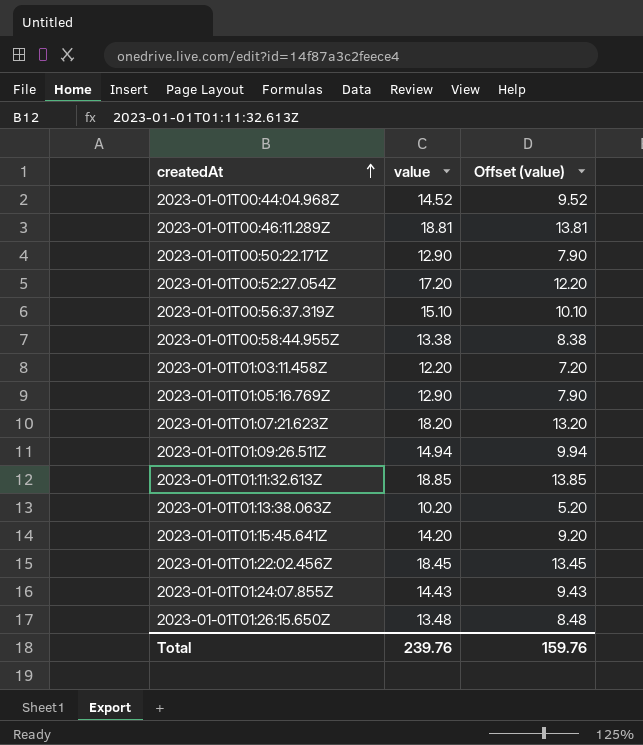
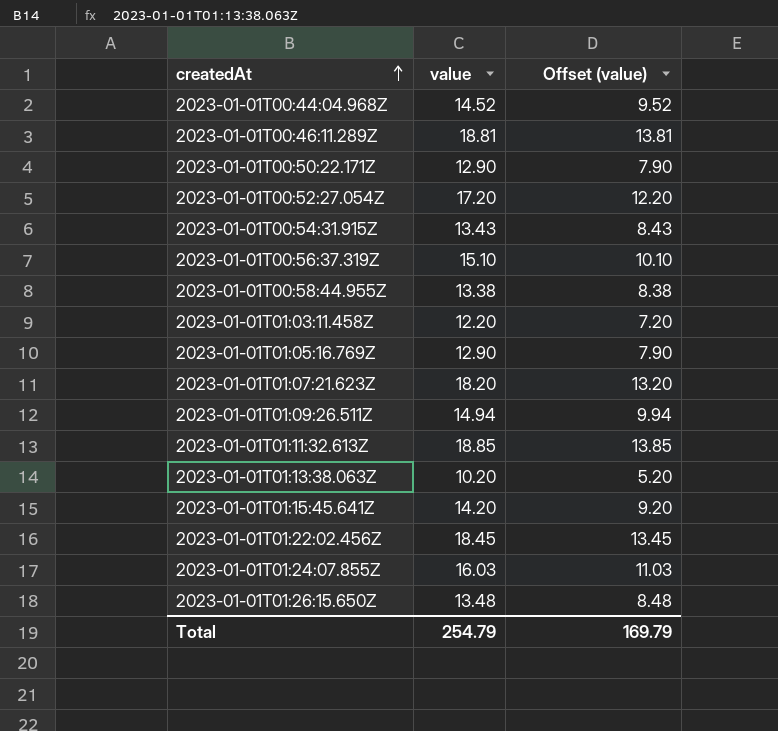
row 2023-01-01T00:54:31.915Z: none -> 13.43 | 8.43
2023-01-01T01:24:07.855Z | value: 14.43 -> 16.03
2023-01-01T01:24:07.855Z | Offset (value): 9.43 -> 11.03
Total | value: 239.76 -> 254.79
Total | Offset (value): 159.76 -> 169.79

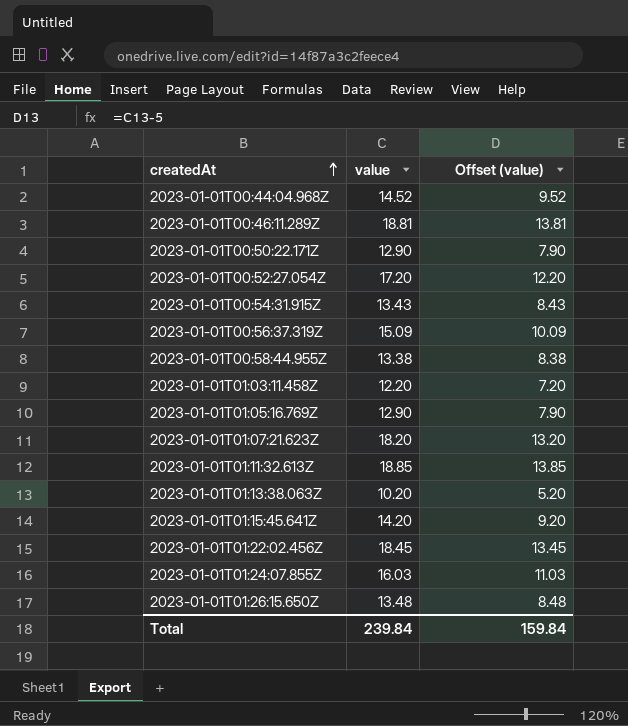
row 2023-01-01T01:09:26.511Z: 14.94 | 9.94 -> none
2023-01-01T00:56:37.319Z | value: 15.10 -> 15.09
2023-01-01T00:56:37.319Z | Offset (value): 10.10 -> 10.09
Total | value: 254.79 -> 239.84
Total | Offset (value): 169.79 -> 159.84

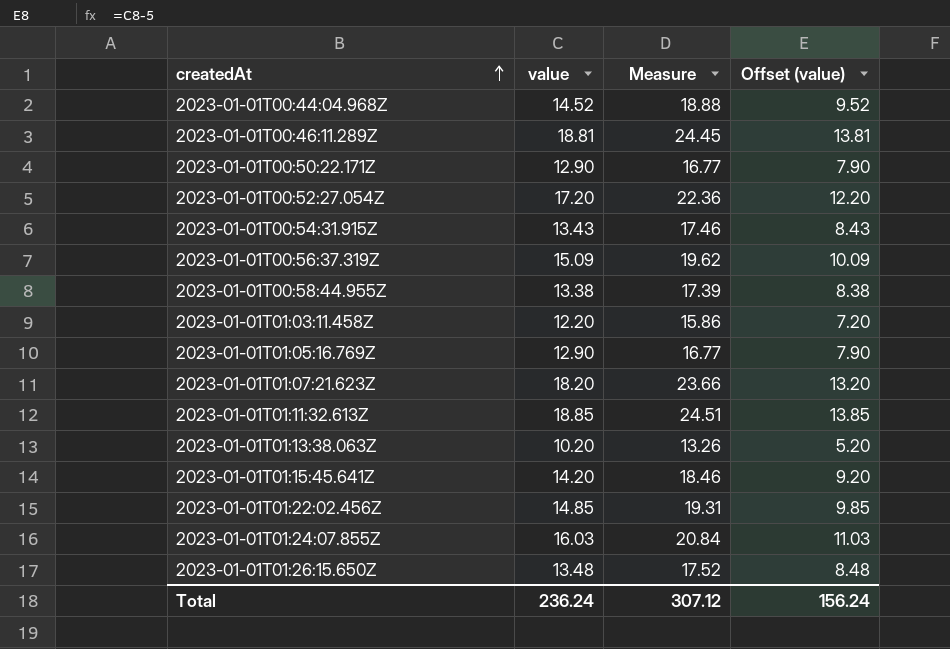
column Measure | formula: none -> [value] * 1.3
2023-01-01T01:22:02.456Z | value: 18.45 -> 14.85
2023-01-01T01:22:02.456Z | Offset (value): 13.45 -> 9.85
Total | value: 239.84 -> 236.24
Total | Offset (value): 159.84 -> 156.24

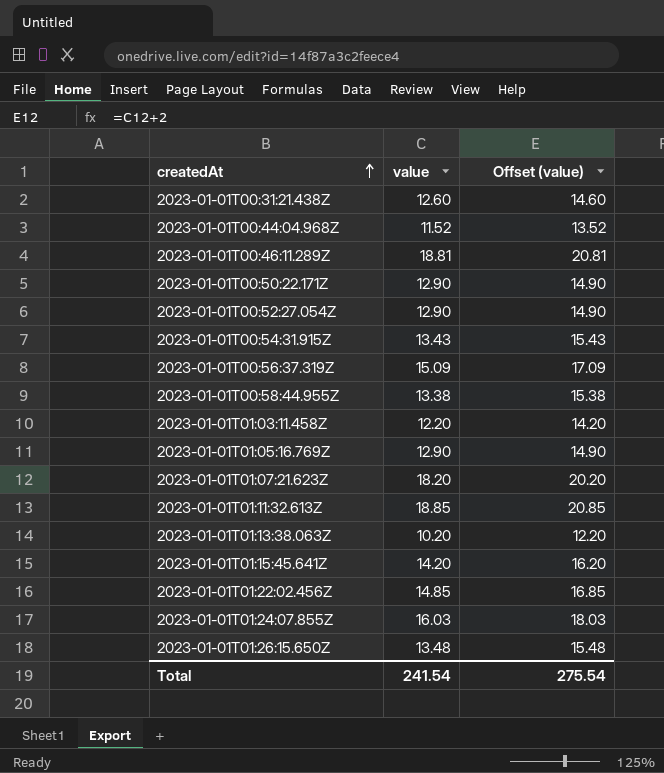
column Measure | formula: [value] * 1.3 -> none
column Offset (value) | formula: [value] - 5 -> [value] + 2
row 2023-01-01T00:31:21.438Z: none -> 12.60 | 14.60
2023-01-01T00:44:04.968Z | value: 14.52 -> 11.52
2023-01-01T00:52:27.054Z | value: 17.20 -> 12.90
Total | value: 236.24 -> 241.54
Total | Offset (value): 156.24 -> 275.54

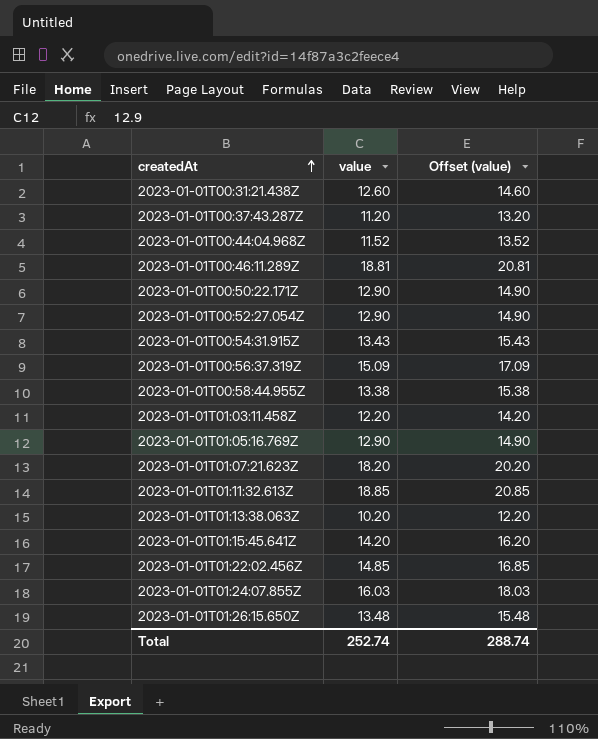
row 2023-01-01T00:37:43.287Z: none -> 11.20 | 13.20
Total | value: 241.54 -> 252.74
Total | Offset (value): 275.54 -> 288.74

